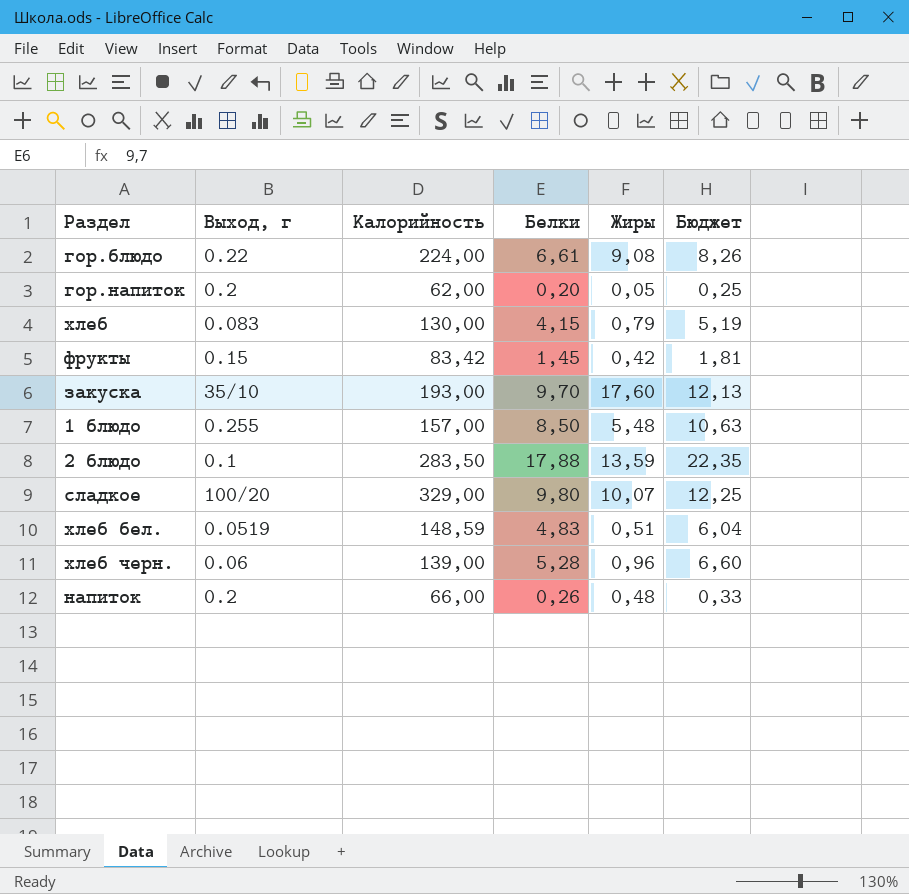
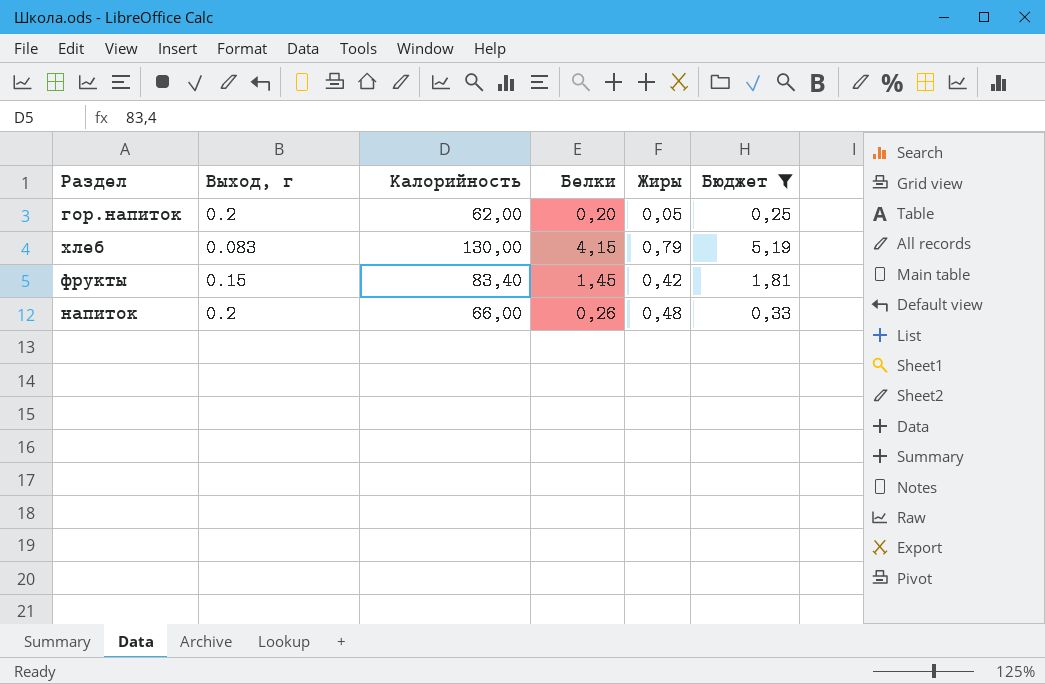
filter: none -> Бюджет <= 5,19
фрукты | Калорийность: 83,42 -> 83,40

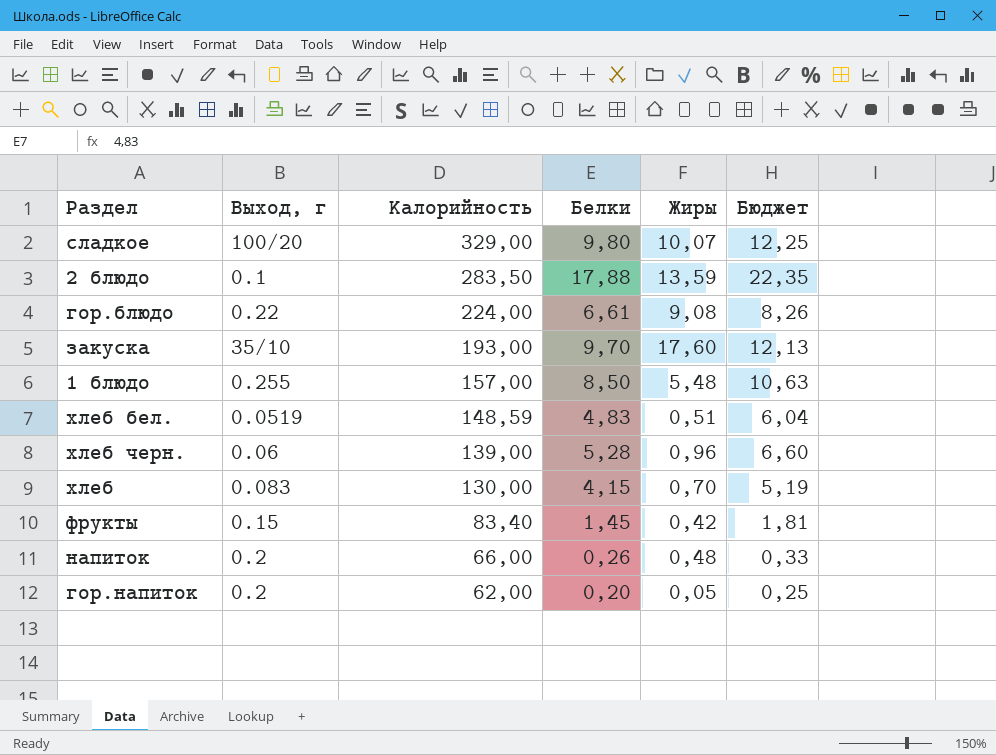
filter: Бюджет <= 5,19 -> none
row order: none -> Калорийность descending
хлеб | Жиры: 0,79 -> 0,70

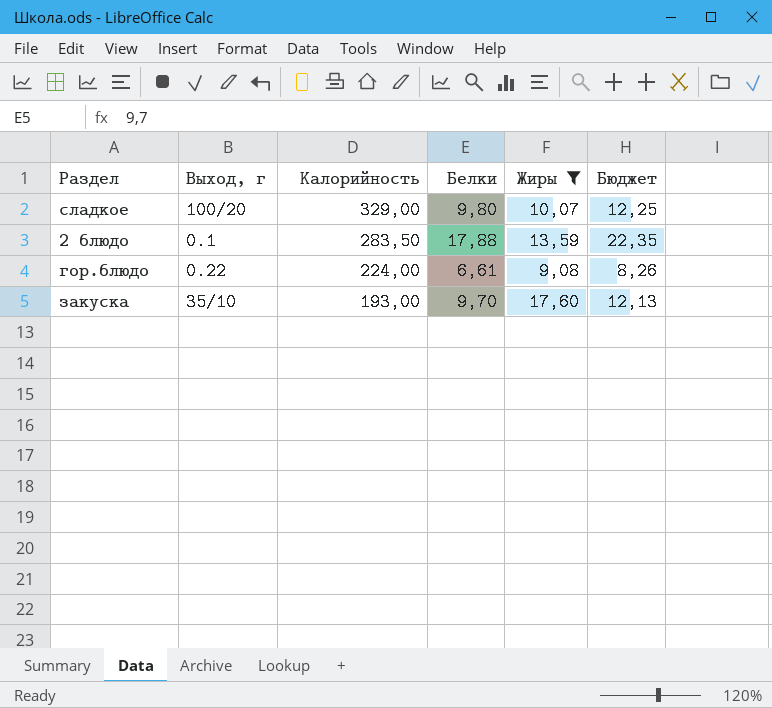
filter: none -> Жиры >= 9,08

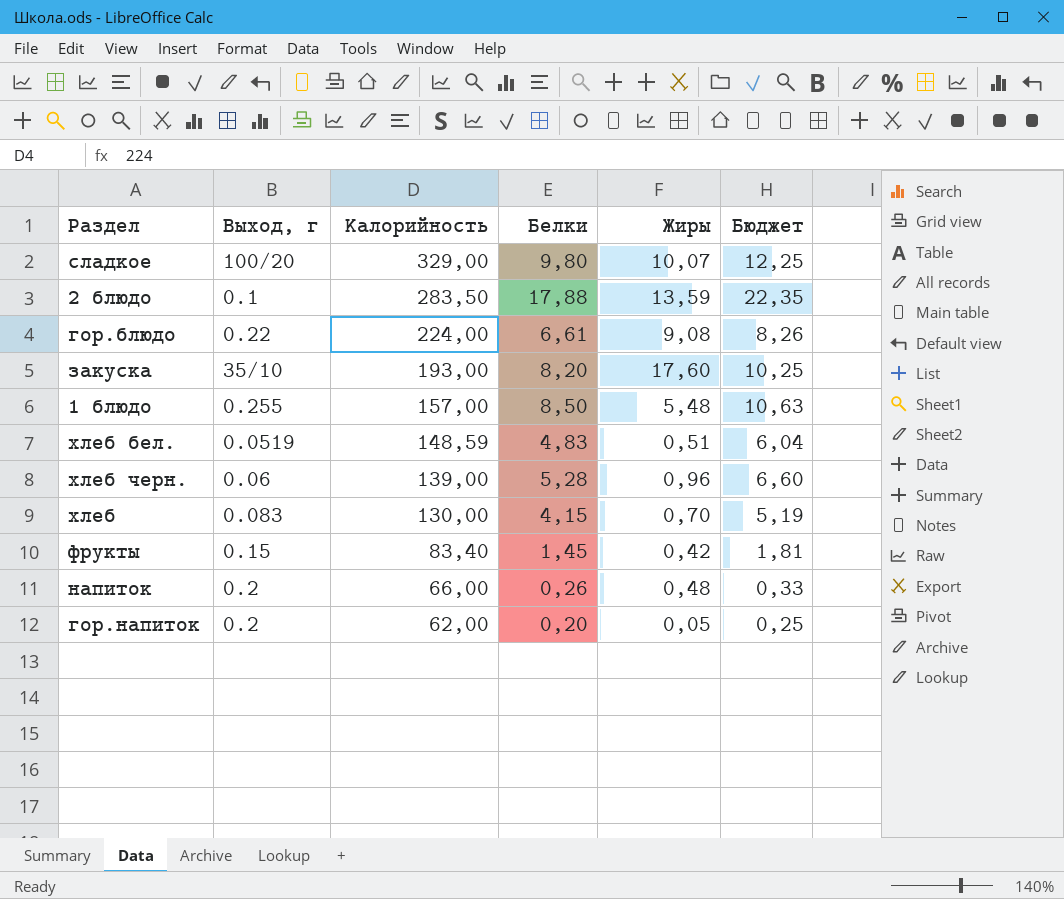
filter: Жиры >= 9,08 -> none
закуска | Белки: 9,70 -> 8,20
закуска | Бюджет: 12,13 -> 10,25

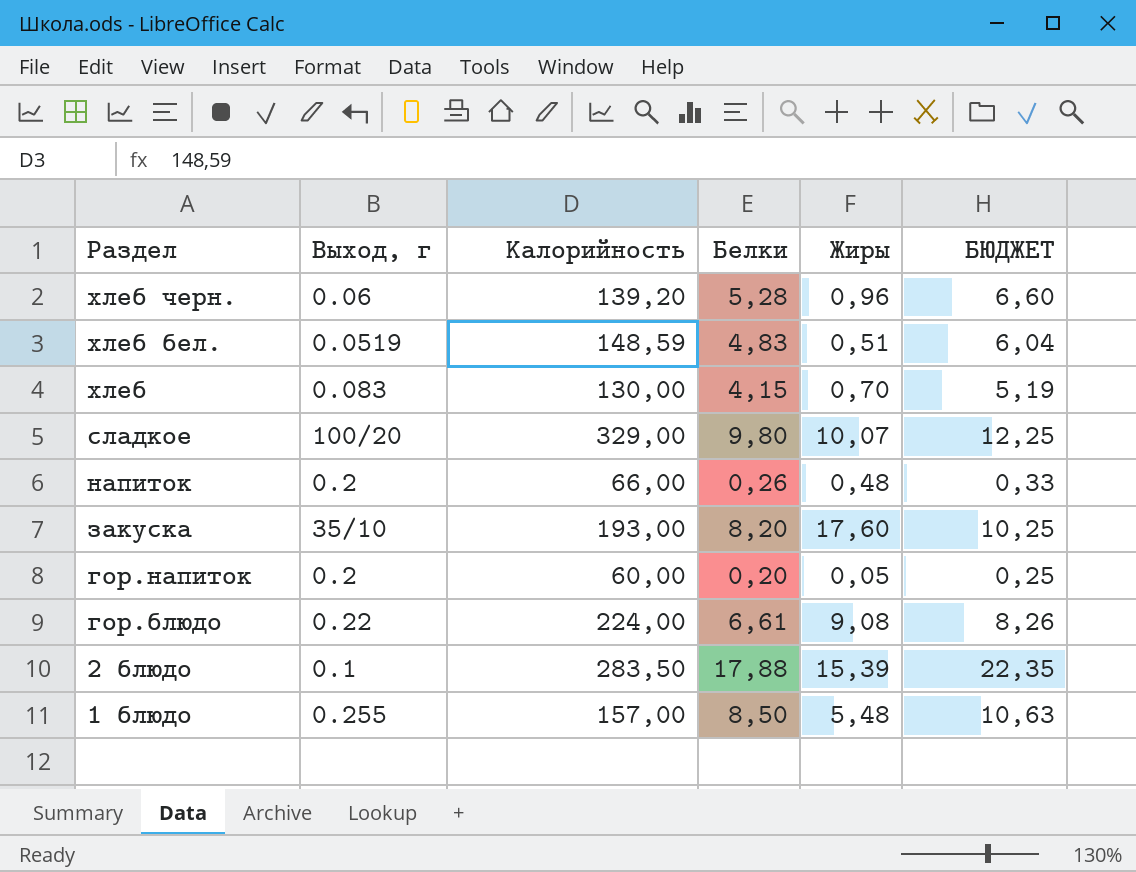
row order: Калорийность descending -> Раздел descending
column name: Бюджет -> БЮДЖЕТ
row фрукты: 0.15 | 83,40 | 1,45 | 0,42 | 1,81 -> none
хлеб черн. | Калорийность: 139,00 -> 139,20
гор.напиток | Калорийность: 62,00 -> 60,00
2 блюдо | Жиры: 13,59 -> 15,39

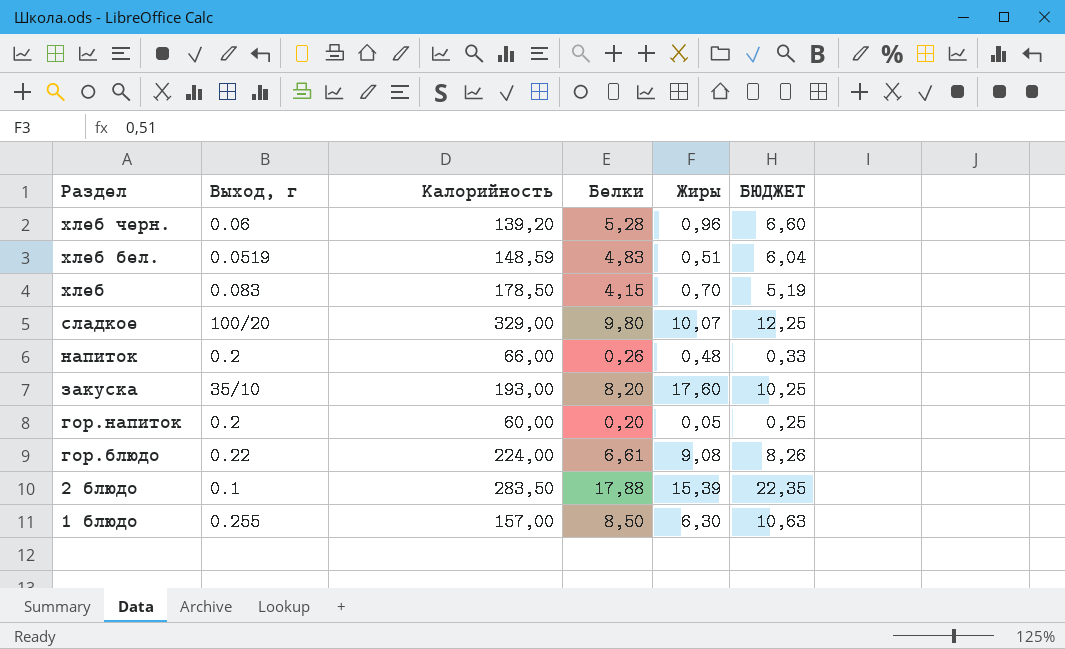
хлеб | Калорийность: 130,00 -> 178,50
1 блюдо | Жиры: 5,48 -> 6,30

